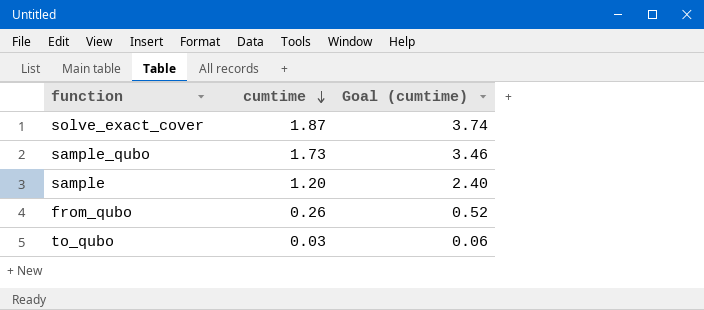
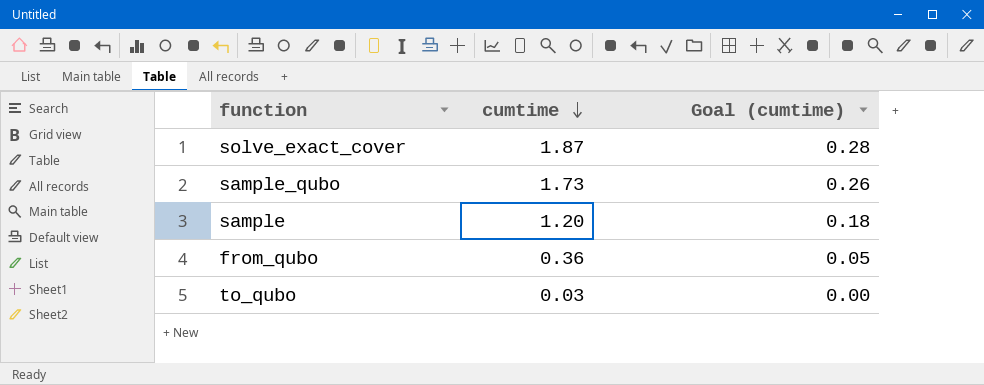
column Goal (cumtime) | formula: [cumtime] * 2 -> [cumtime] * 0.15
from_qubo | cumtime: 0.26 -> 0.36

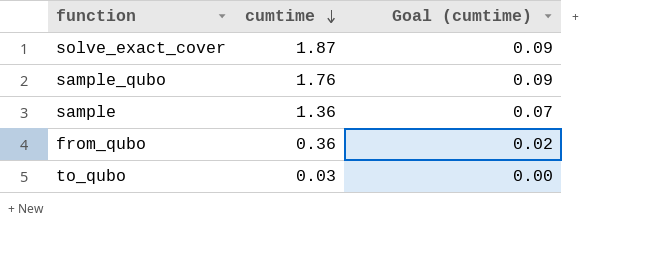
column Goal (cumtime) | formula: [cumtime] * 0.15 -> [cumtime] * 0.05
sample_qubo | cumtime: 1.73 -> 1.76
sample | cumtime: 1.20 -> 1.36

